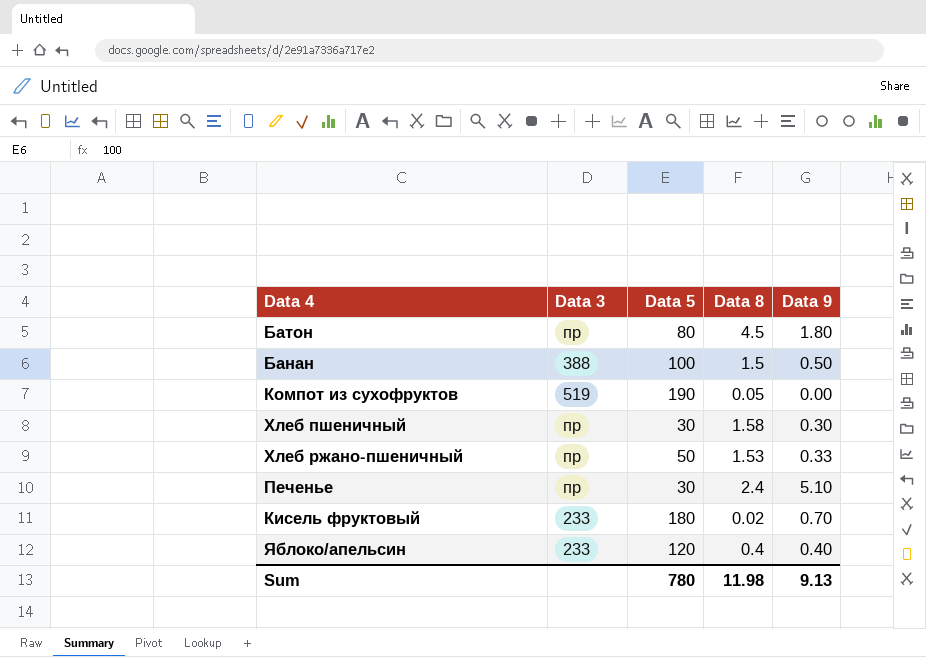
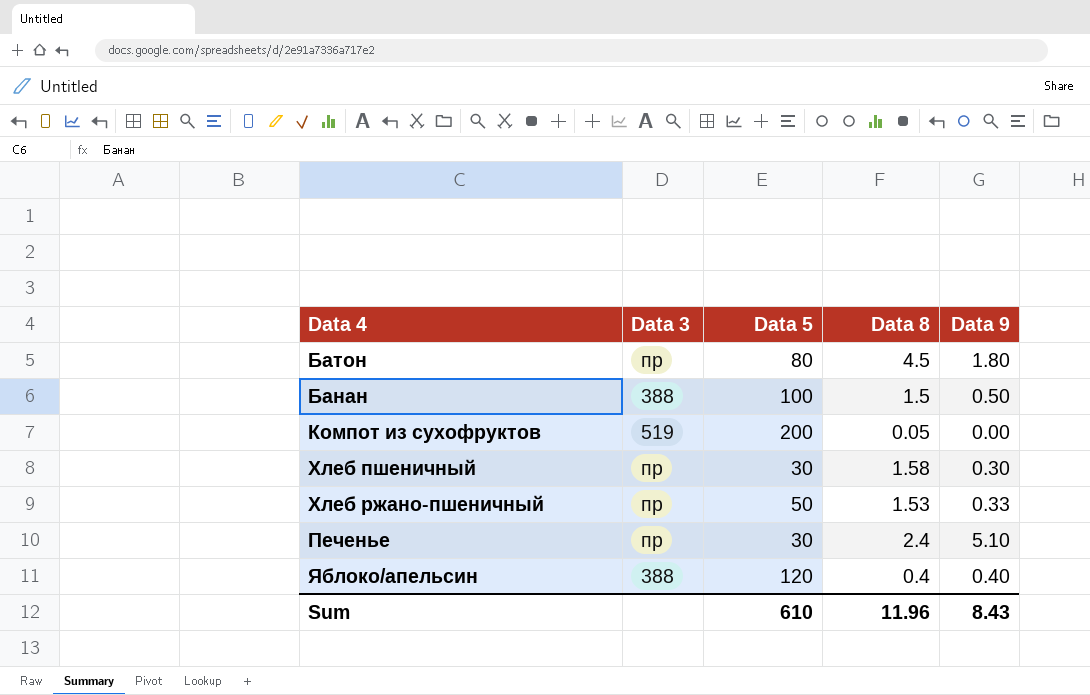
row Кисель фруктовый: 233 | 180 | 0.02 | 0.70 -> none
Компот из сухофруктов | Data 5: 190 -> 200
Яблоко/апельсин | Data 3: 233 -> 388
Sum | Data 5: 780 -> 610
Sum | Data 8: 11.98 -> 11.96
Sum | Data 9: 9.13 -> 8.43

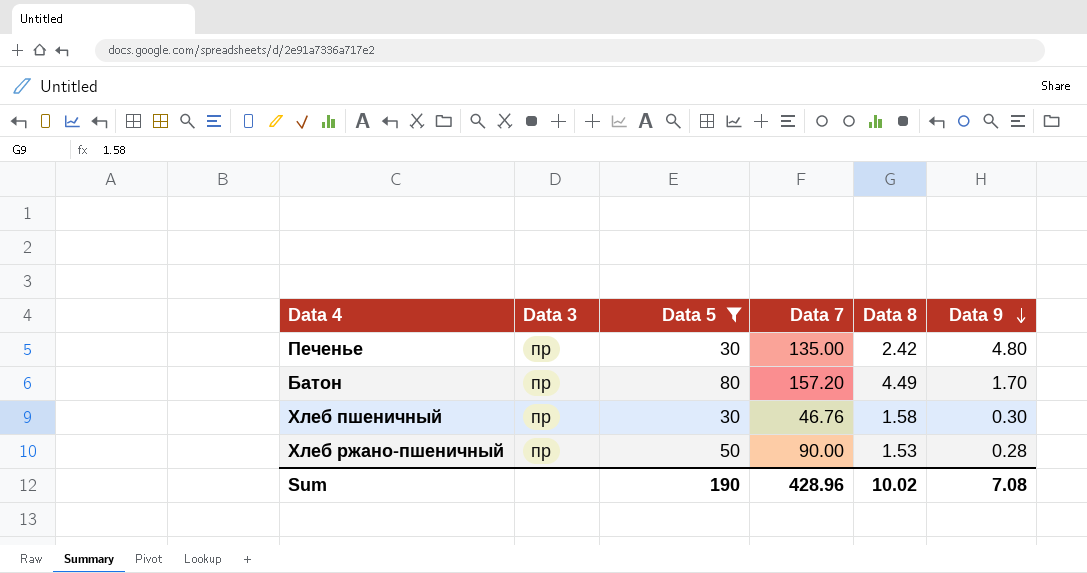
filter: none -> Data 5 <= 80
row order: none -> Data 9 descending
column Data 7 | position: none -> 4
Печенье | Data 8: 2.4 -> 2.42
Печенье | Data 9: 5.10 -> 4.80
Батон | Data 8: 4.5 -> 4.49
Батон | Data 9: 1.80 -> 1.70
Хлеб ржано-пшеничный | Data 9: 0.33 -> 0.28
Sum | Data 5: 610 -> 190
Sum | Data 8: 11.96 -> 10.02
Sum | Data 9: 8.43 -> 7.08

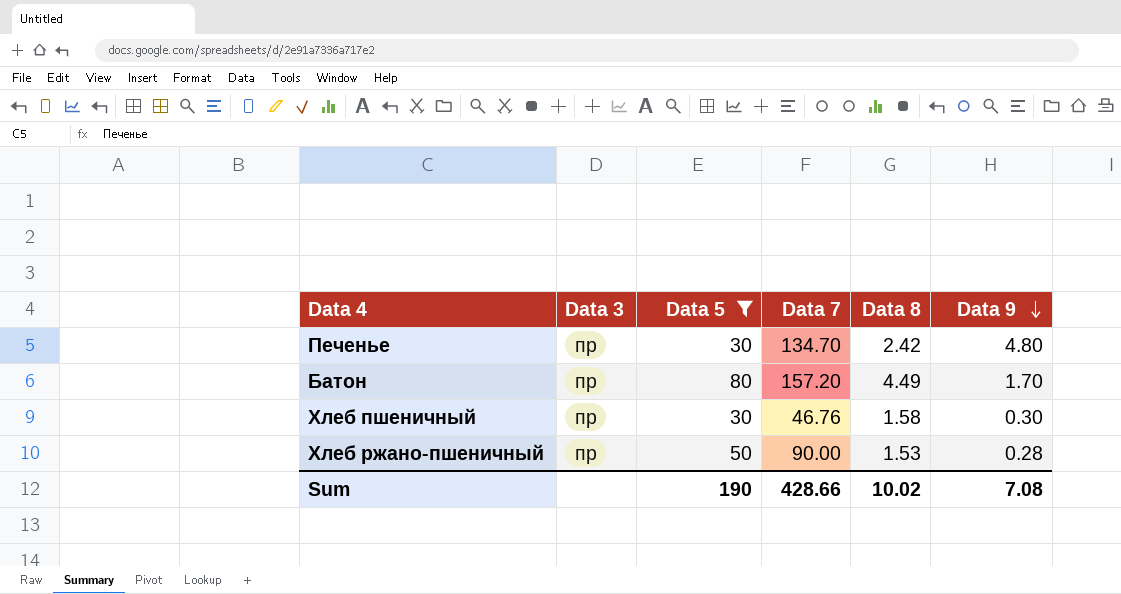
Печенье | Data 7: 135.00 -> 134.70
Sum | Data 7: 428.96 -> 428.66

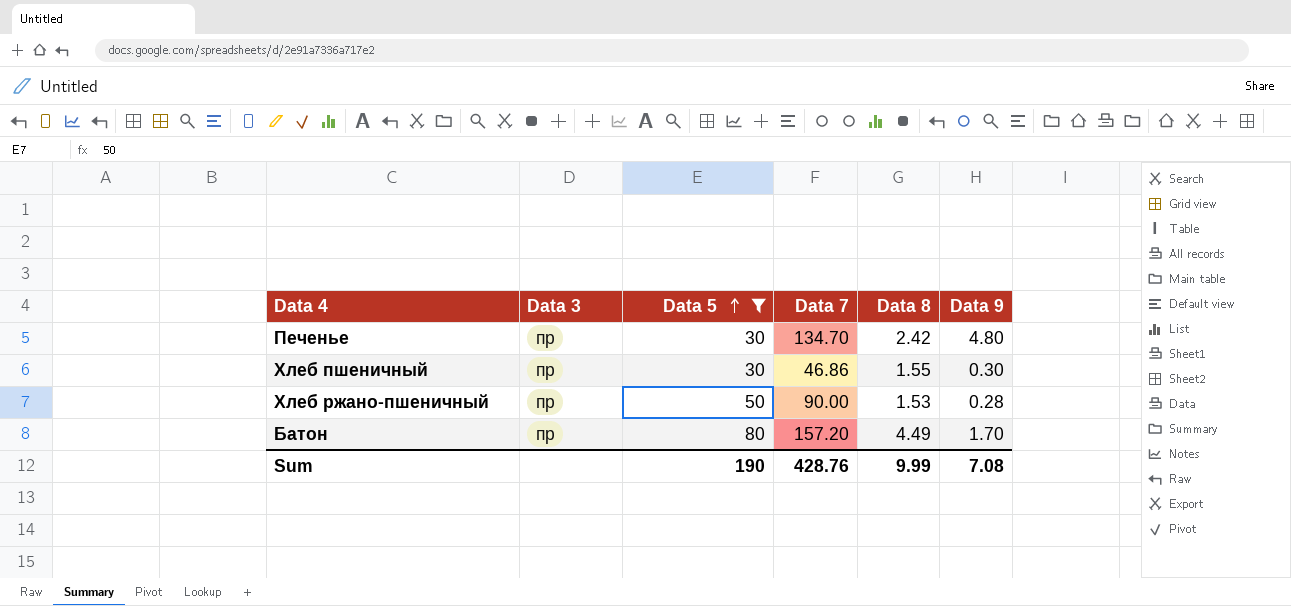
row order: Data 9 descending -> Data 5 ascending
Хлеб пшеничный | Data 7: 46.76 -> 46.86
Хлеб пшеничный | Data 8: 1.58 -> 1.55
Sum | Data 7: 428.66 -> 428.76
Sum | Data 8: 10.02 -> 9.99

